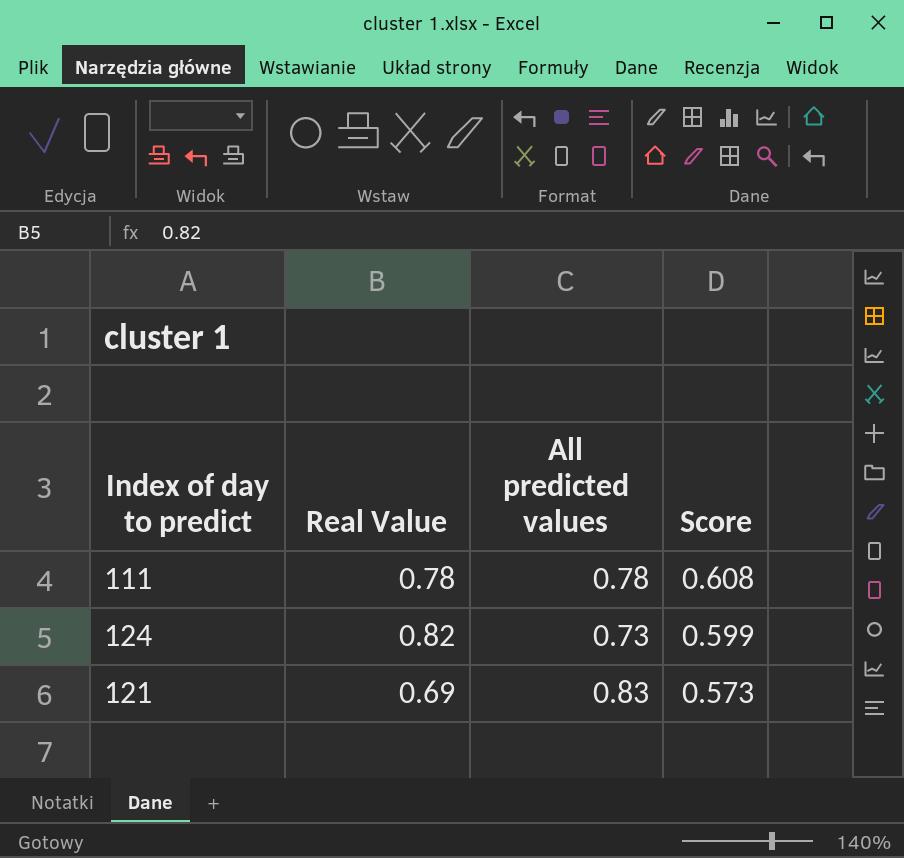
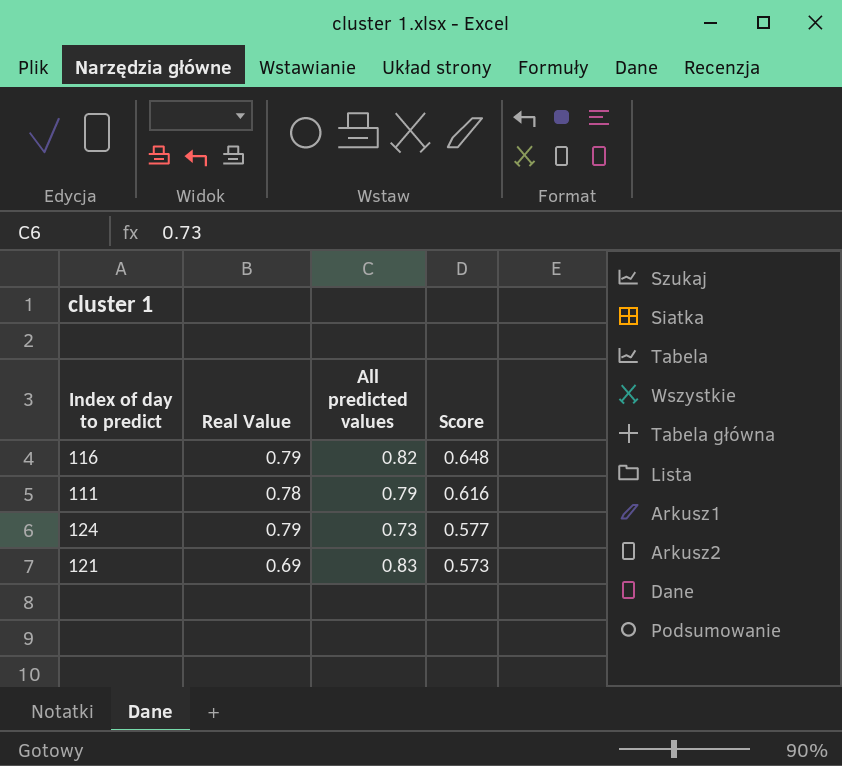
row 116: none -> 0.79 | 0.82 | 0.648
111 | All predicted values: 0.78 -> 0.79
111 | Score: 0.608 -> 0.616
124 | Real Value: 0.82 -> 0.79
124 | Score: 0.599 -> 0.577

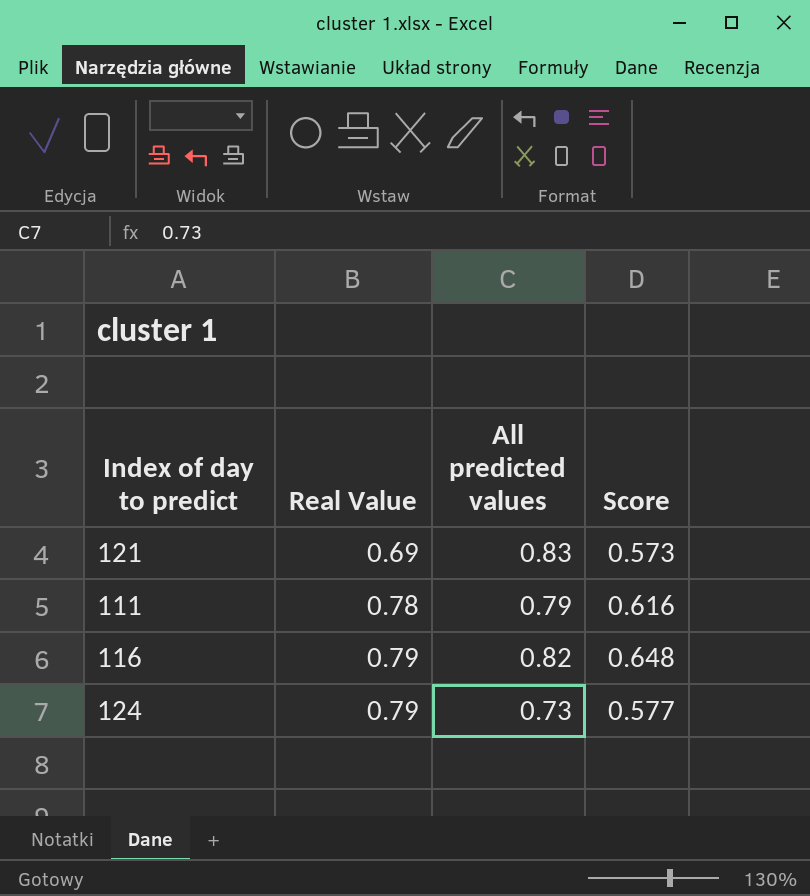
row order: Score descending -> Real Value ascending

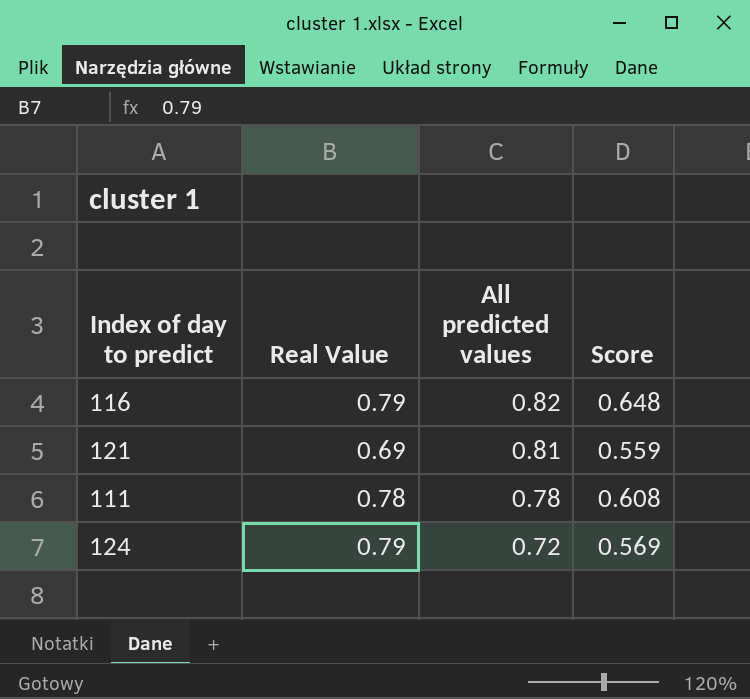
row order: Real Value ascending -> All predicted values descending
121 | All predicted values: 0.83 -> 0.81
121 | Score: 0.573 -> 0.559
111 | All predicted values: 0.79 -> 0.78
111 | Score: 0.616 -> 0.608
124 | All predicted values: 0.73 -> 0.72
124 | Score: 0.577 -> 0.569

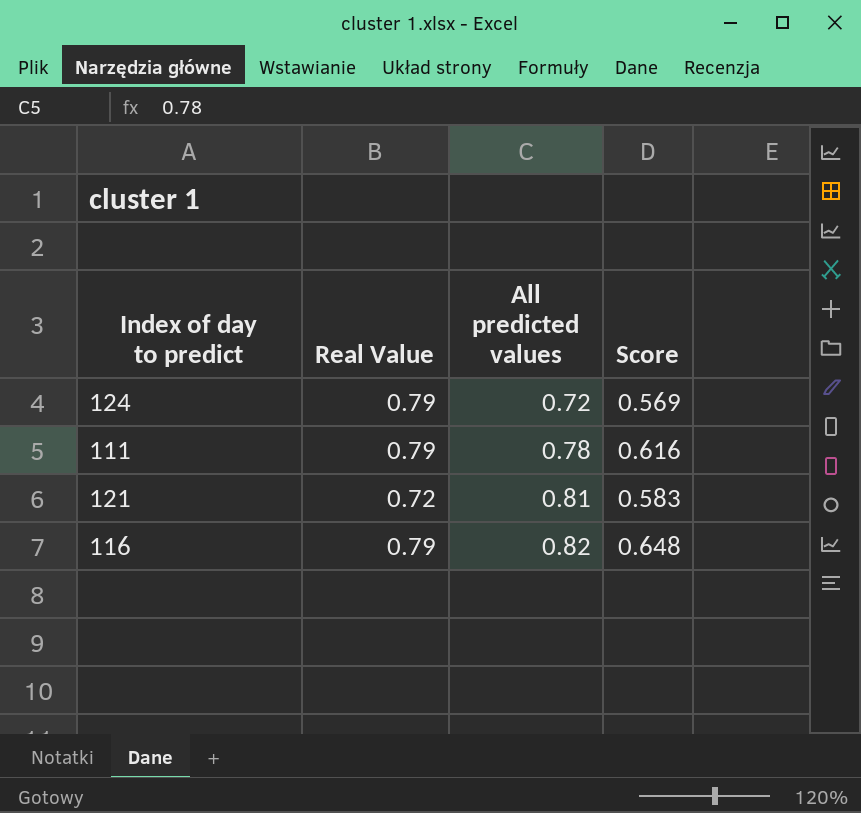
row order: All predicted values descending -> All predicted values ascending
111 | Real Value: 0.78 -> 0.79
111 | Score: 0.608 -> 0.616
121 | Real Value: 0.69 -> 0.72
121 | Score: 0.559 -> 0.583

